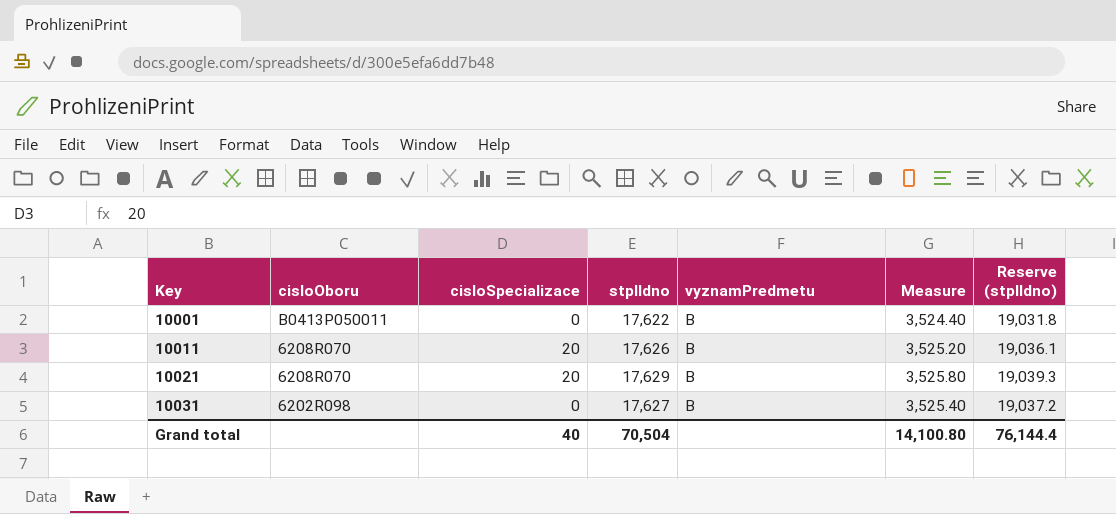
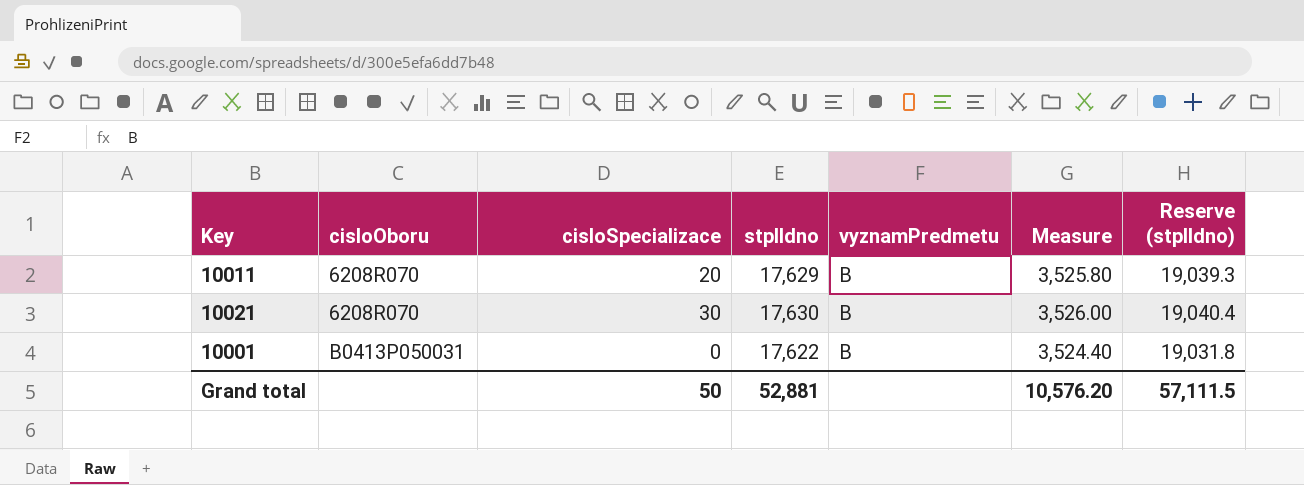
row order: Key ascending -> cisloOboru ascending
row 10031: 6202R098 | 0 | 17,627 | B | 3,525.40 | 19,037.2 -> none
10011 | stplIdno: 17,626 -> 17,629
10011 | Measure: 3,525.20 -> 3,525.80
10011 | Reserve (stplIdno): 19,036.1 -> 19,039.3
10021 | cisloSpecializace: 20 -> 30
10021 | stplIdno: 17,629 -> 17,630
10021 | Measure: 3,525.80 -> 3,526.00
10021 | Reserve (stplIdno): 19,039.3 -> 19,040.4
10001 | cisloOboru: B0413P050011 -> B0413P050031
Grand total | cisloSpecializace: 40 -> 50
Grand total | stplIdno: 70,504 -> 52,881
Grand total | Measure: 14,100.80 -> 10,576.20
Grand total | Reserve (stplIdno): 76,144.4 -> 57,111.5

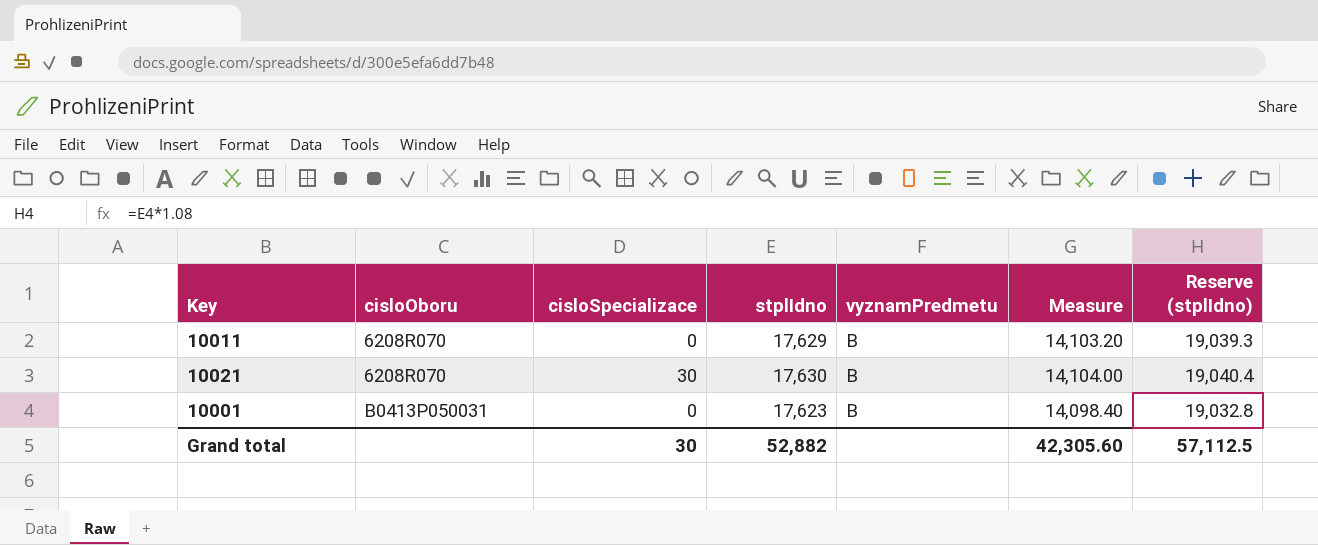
column Measure | formula: [stplIdno] * 0.2 -> [stplIdno] * 0.8
10011 | cisloSpecializace: 20 -> 0
10001 | stplIdno: 17,622 -> 17,623
10001 | Reserve (stplIdno): 19,031.8 -> 19,032.8
Grand total | cisloSpecializace: 50 -> 30
Grand total | stplIdno: 52,881 -> 52,882
Grand total | Measure: 10,576.20 -> 42,305.60
Grand total | Reserve (stplIdno): 57,111.5 -> 57,112.5

